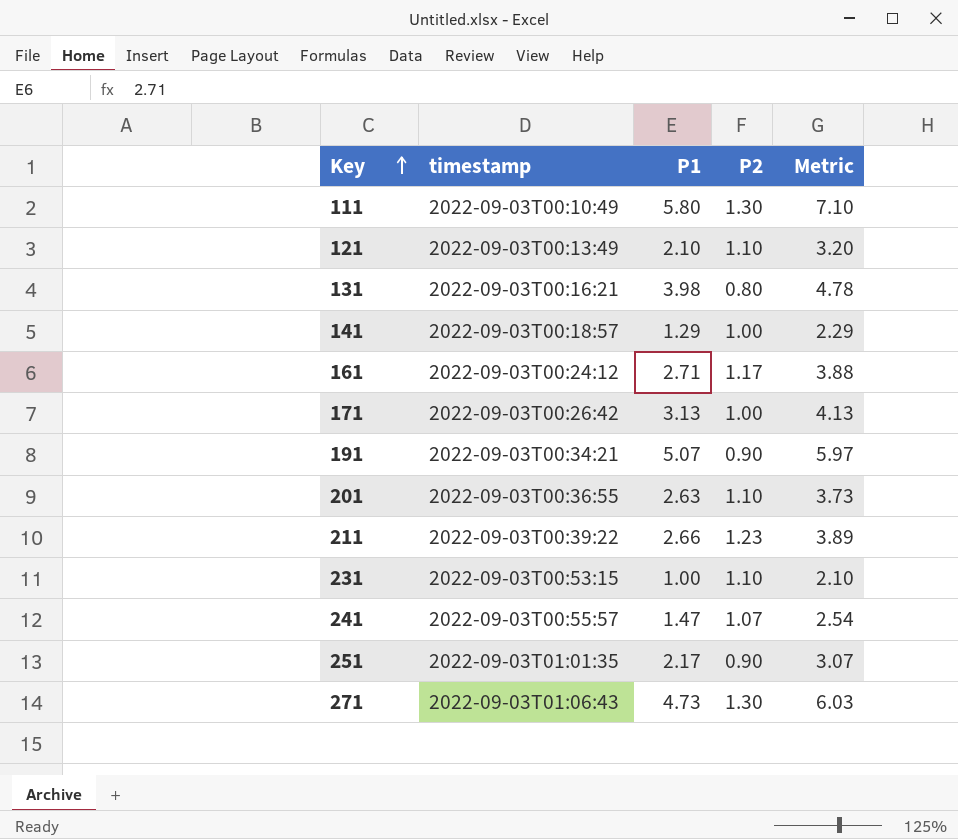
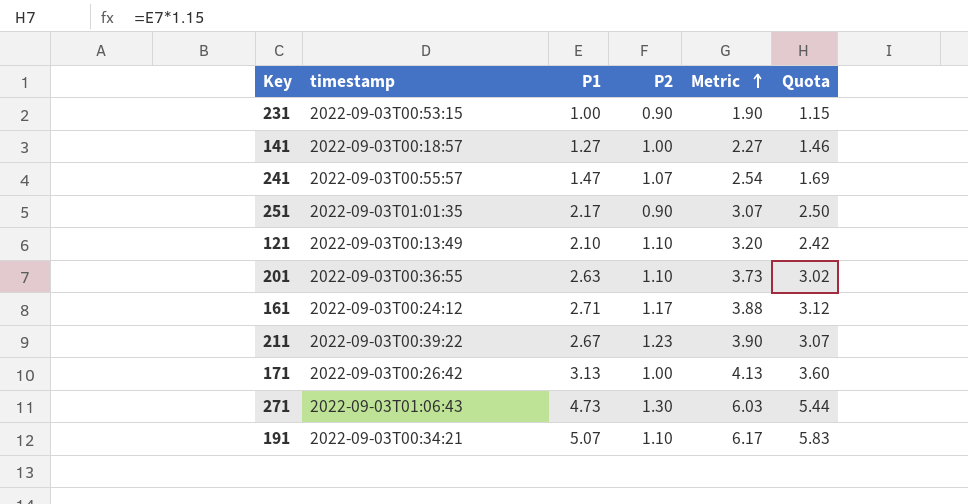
row order: Key ascending -> Metric ascending
column Quota | formula: none -> [P1] * 1.15
row 111: 2022-09-03T00:10:49 | 5.80 | 1.30 | 7.10 -> none
row 131: 2022-09-03T00:16:21 | 3.98 | 0.80 | 4.78 -> none
231 | P2: 1.10 -> 0.90
231 | Metric: 2.10 -> 1.90
141 | P1: 1.29 -> 1.27
141 | Metric: 2.29 -> 2.27
211 | P1: 2.66 -> 2.67
211 | Metric: 3.89 -> 3.90
191 | P2: 0.90 -> 1.10
191 | Metric: 5.97 -> 6.17

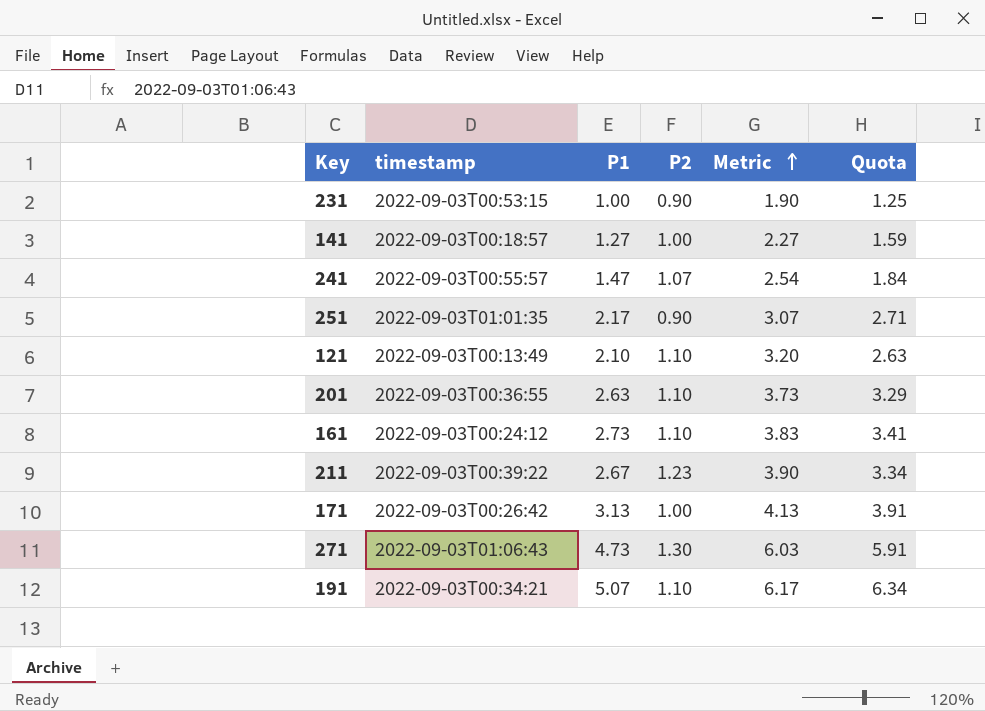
column Quota | formula: [P1] * 1.15 -> [P1] * 1.25
161 | P1: 2.71 -> 2.73
161 | P2: 1.17 -> 1.10
161 | Metric: 3.88 -> 3.83

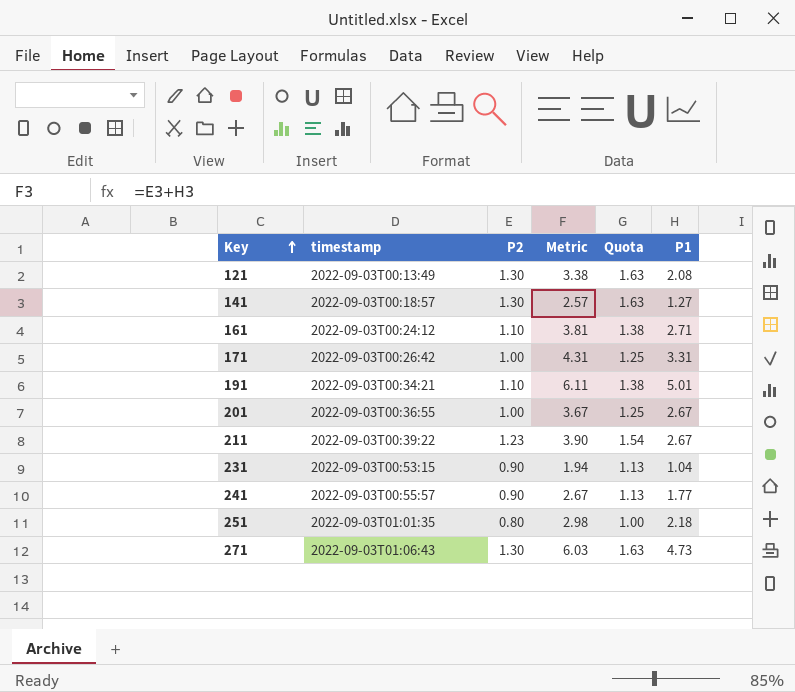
row order: Metric ascending -> Key ascending
column Quota | formula: [P1] * 1.25 -> [P2] * 1.25
column P1 | position: 3 -> 6
121 | P2: 1.10 -> 1.30
121 | Metric: 3.20 -> 3.38
121 | P1: 2.10 -> 2.08
141 | P2: 1.00 -> 1.30
141 | Metric: 2.27 -> 2.57
161 | Metric: 3.83 -> 3.81
161 | P1: 2.73 -> 2.71
171 | Metric: 4.13 -> 4.31
171 | P1: 3.13 -> 3.31
191 | Metric: 6.17 -> 6.11
191 | P1: 5.07 -> 5.01
201 | P2: 1.10 -> 1.00
201 | Metric: 3.73 -> 3.67
201 | P1: 2.63 -> 2.67
231 | Metric: 1.90 -> 1.94
231 | P1: 1.00 -> 1.04
241 | P2: 1.07 -> 0.90
241 | Metric: 2.54 -> 2.67
241 | P1: 1.47 -> 1.77
251 | P2: 0.90 -> 0.80
251 | Metric: 3.07 -> 2.98
251 | P1: 2.17 -> 2.18

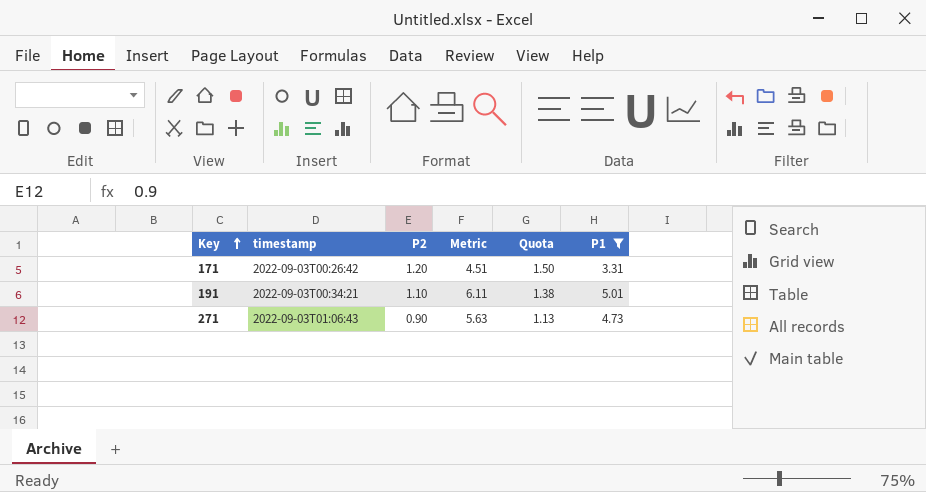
filter: none -> P1 >= 3.31
171 | P2: 1.00 -> 1.20
171 | Metric: 4.31 -> 4.51
171 | Quota: 1.25 -> 1.50
271 | P2: 1.30 -> 0.90
271 | Metric: 6.03 -> 5.63
271 | Quota: 1.63 -> 1.13

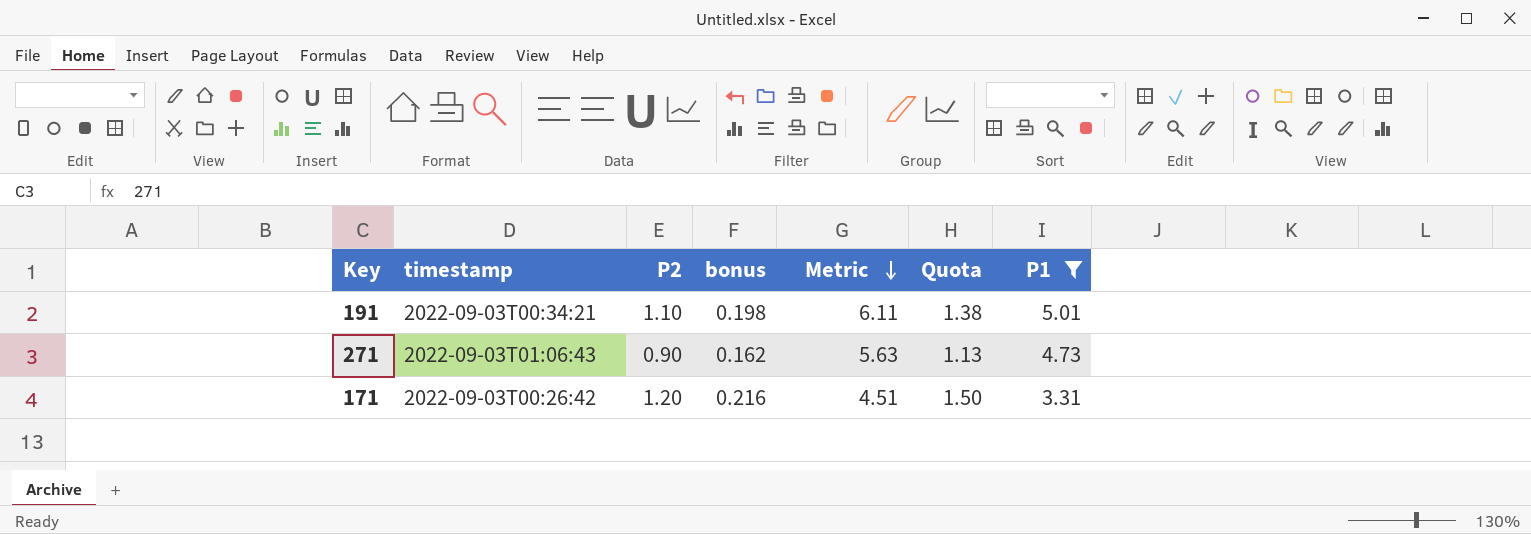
row order: Key ascending -> Metric descending
column bonus | formula: none -> [P2] * 0.18

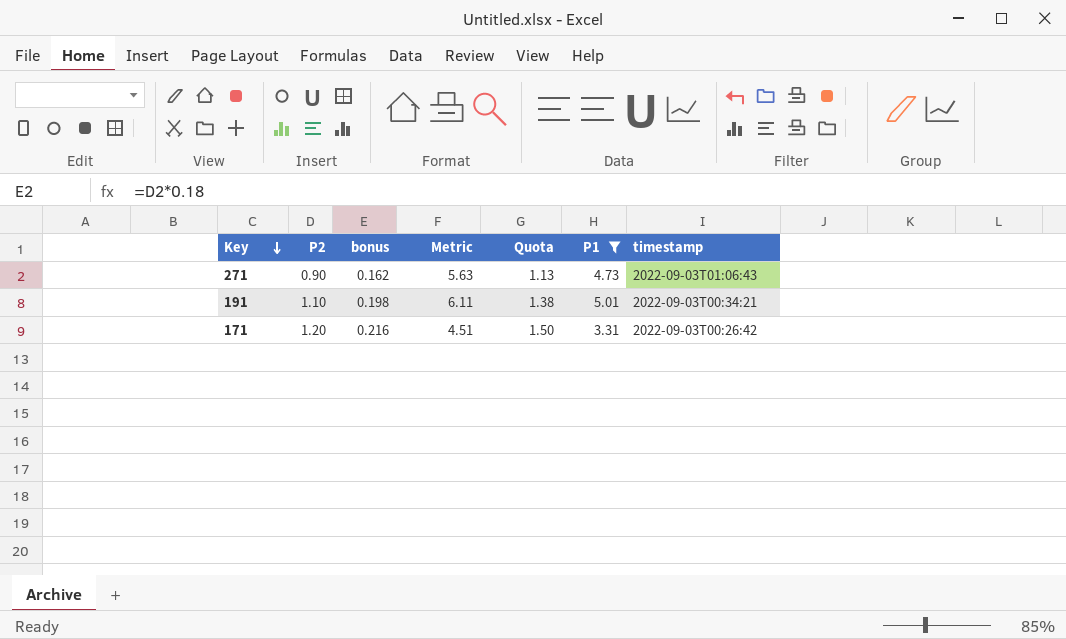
row order: Metric descending -> Key descending
column timestamp | position: 2 -> 7

